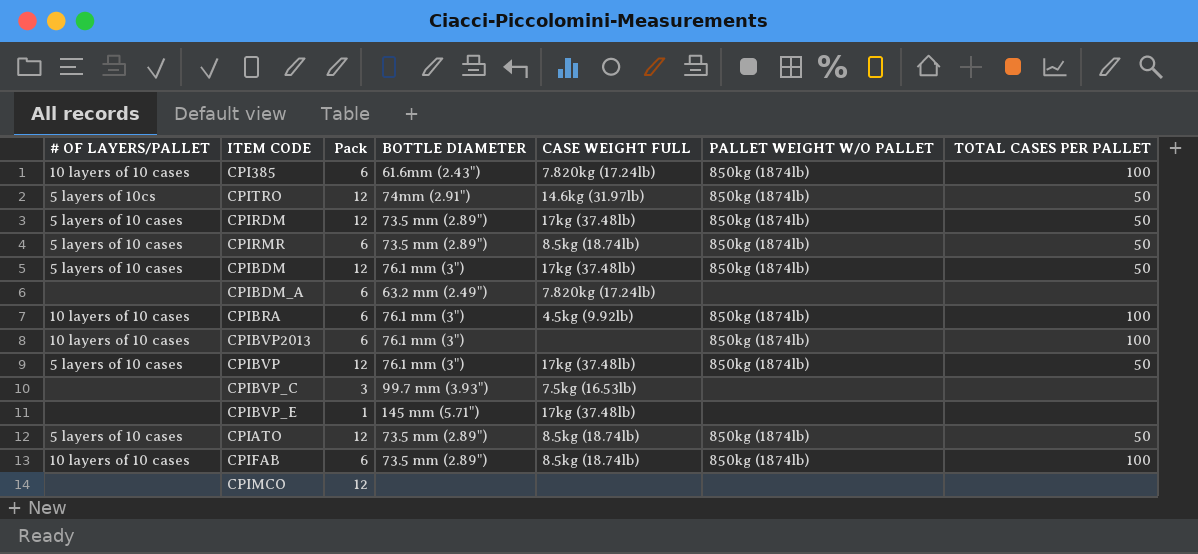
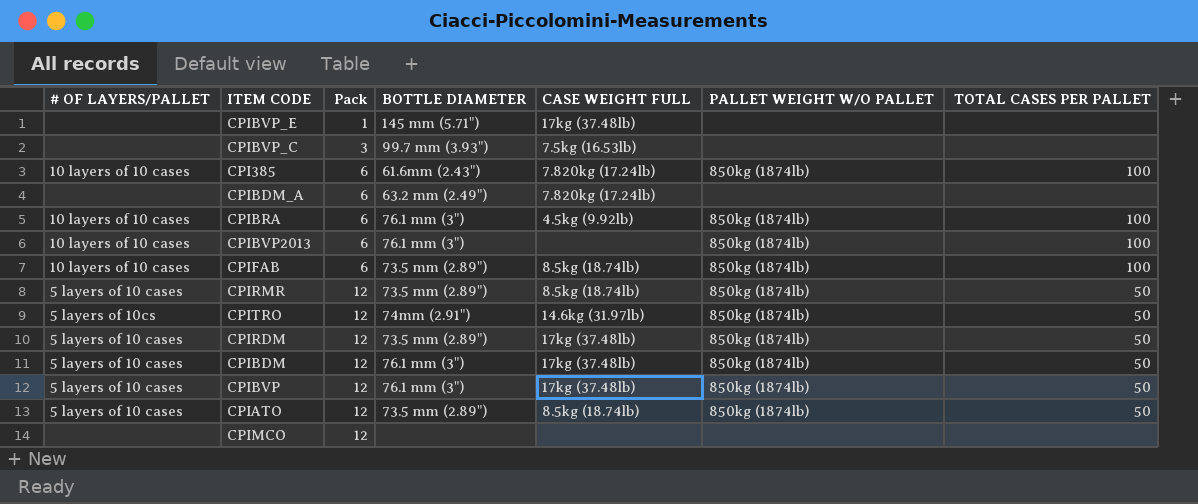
row order: none -> Pack ascending
CPIRMR | Pack: 6 -> 12

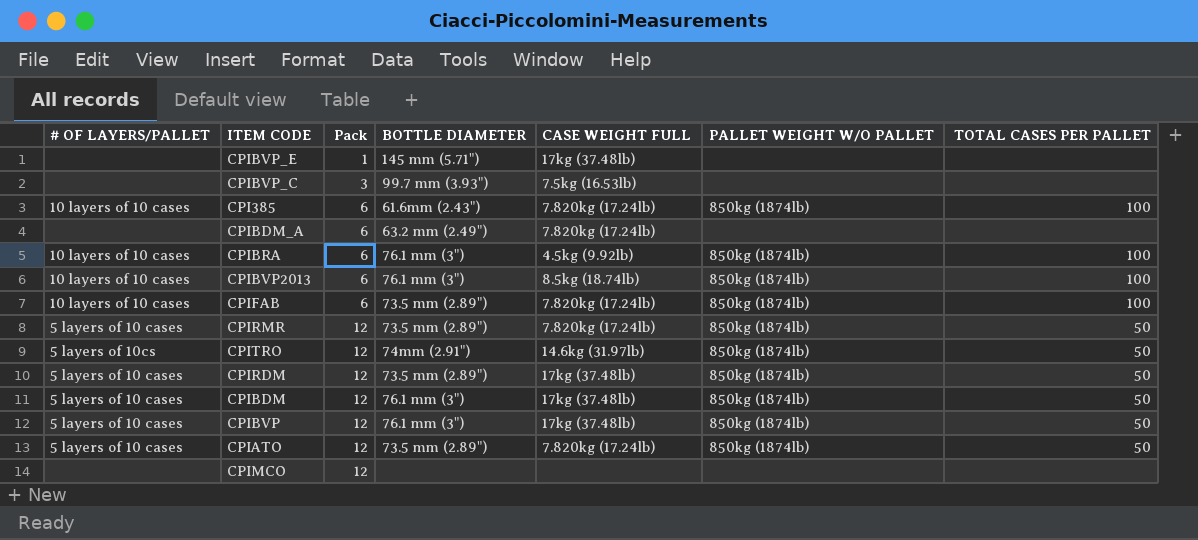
CPIBVP2013 | CASE WEIGHT FULL: none -> 8.5kg (18.74lb)
CPIFAB | CASE WEIGHT FULL: 8.5kg (18.74lb) -> 7.820kg (17.24lb)
CPIRMR | CASE WEIGHT FULL: 8.5kg (18.74lb) -> 7.820kg (17.24lb)
CPIATO | CASE WEIGHT FULL: 8.5kg (18.74lb) -> 7.820kg (17.24lb)

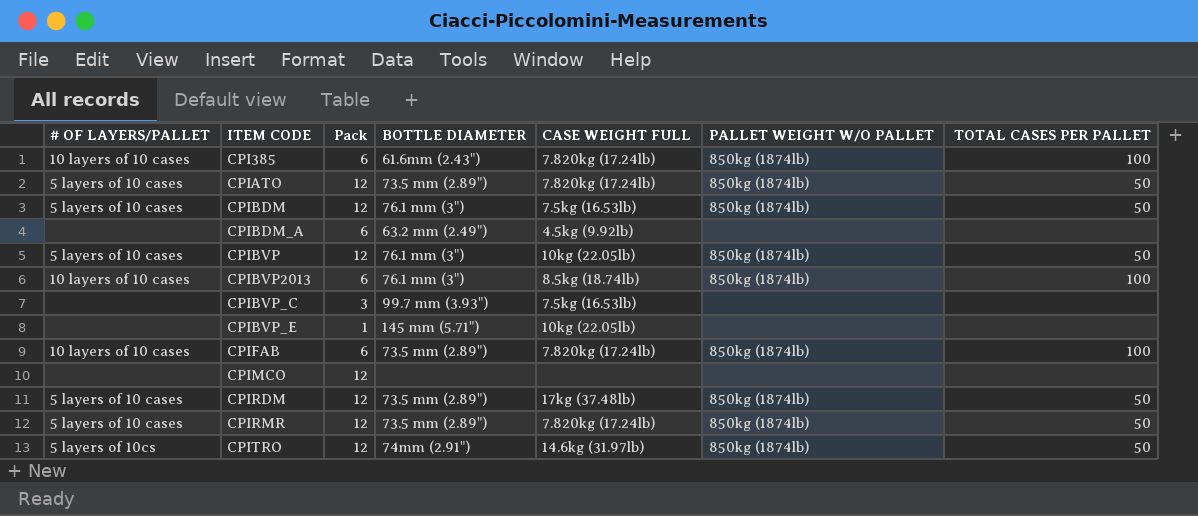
row order: Pack ascending -> ITEM CODE ascending
row CPIBRA: 10 layers of 10 cases | 6 | 76.1 mm (3") | 4.5kg (9.92lb) | 850kg (1874lb) | 100 -> none
CPIBDM | CASE WEIGHT FULL: 17kg (37.48lb) -> 7.5kg (16.53lb)
CPIBDM_A | CASE WEIGHT FULL: 7.820kg (17.24lb) -> 4.5kg (9.92lb)
CPIBVP | CASE WEIGHT FULL: 17kg (37.48lb) -> 10kg (22.05lb)
CPIBVP_E | CASE WEIGHT FULL: 17kg (37.48lb) -> 10kg (22.05lb)

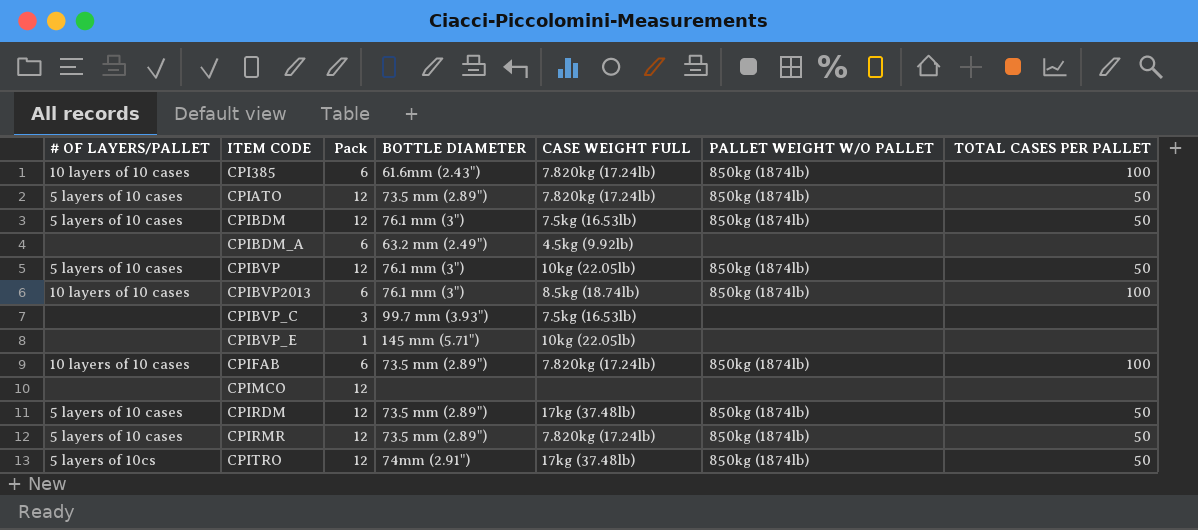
CPITRO | CASE WEIGHT FULL: 14.6kg (31.97lb) -> 17kg (37.48lb)

